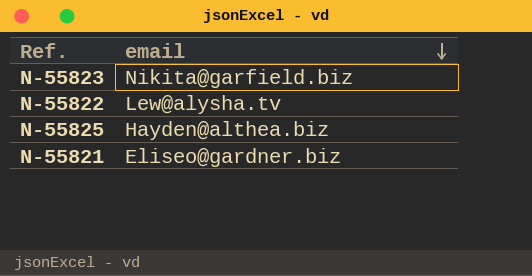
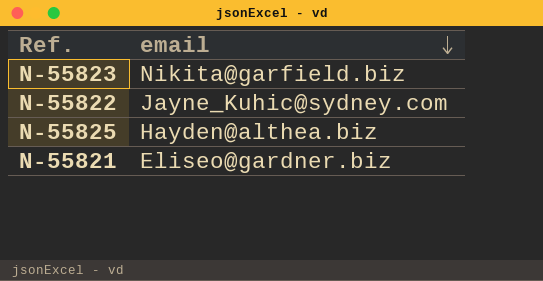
N-55822 | email: Lew@alysha.tv -> Jayne_Kuhic@sydney.com

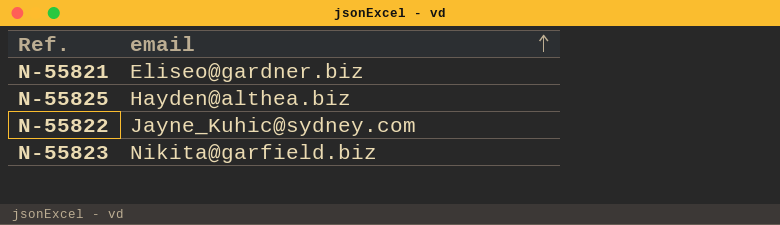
row order: email descending -> email ascending

